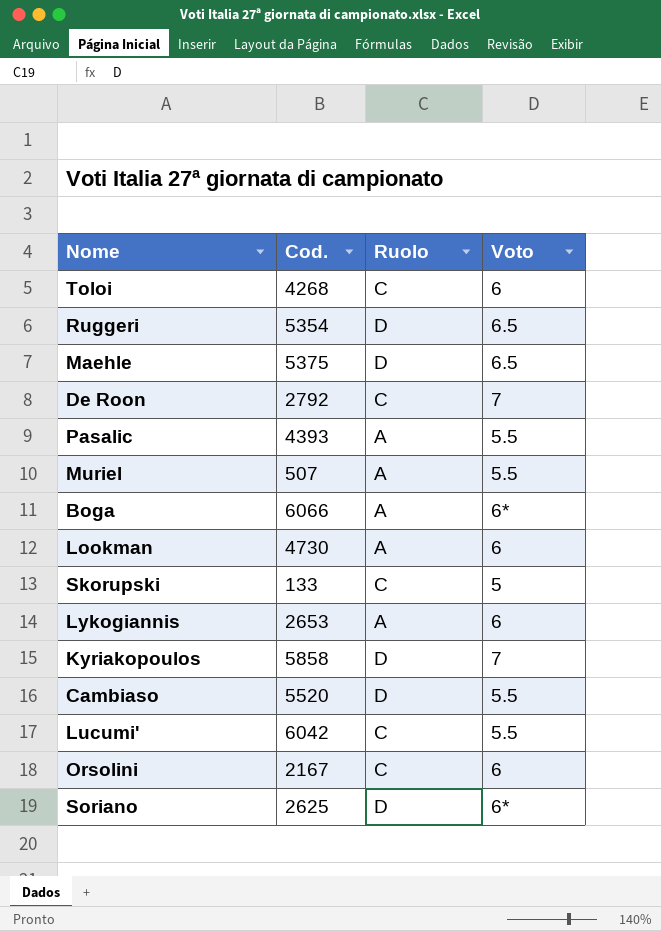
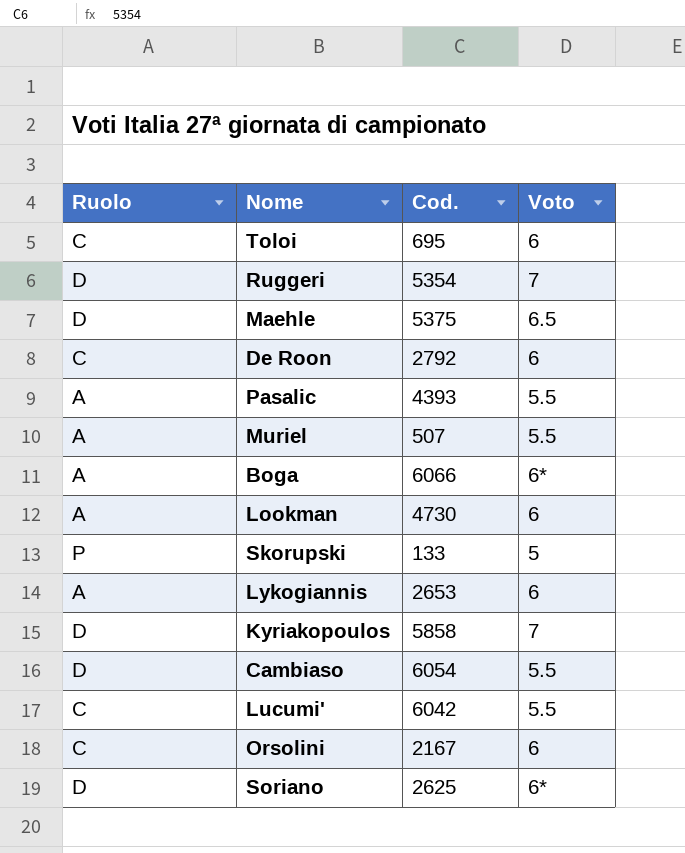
column Ruolo | position: 3 -> 1
Toloi | Cod.: 4268 -> 695
Ruggeri | Voto: 6.5 -> 7
De Roon | Voto: 7 -> 6
Skorupski | Ruolo: C -> P
Cambiaso | Cod.: 5520 -> 6054

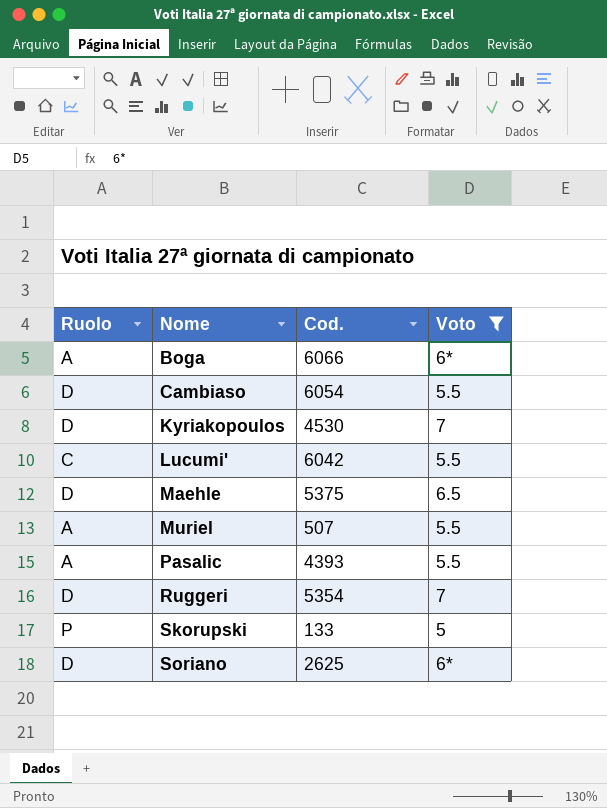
filter: none -> Voto != 6
row order: none -> Nome ascending
Kyriakopoulos | Cod.: 5858 -> 4530

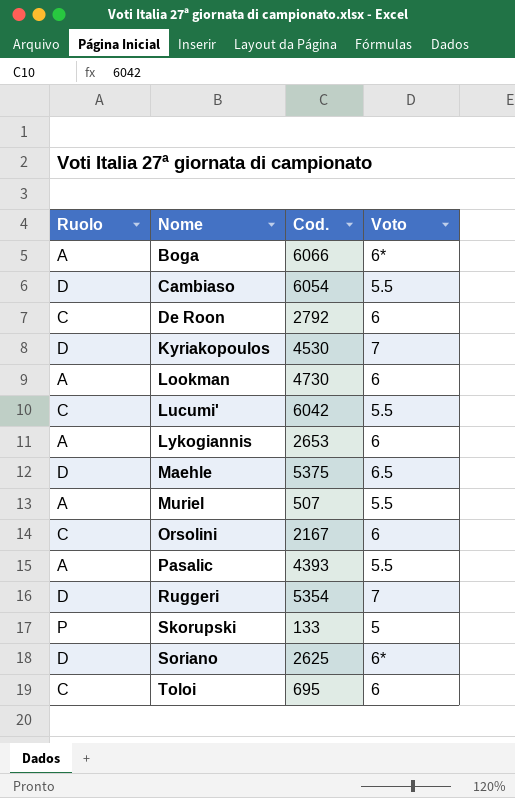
filter: Voto != 6 -> none

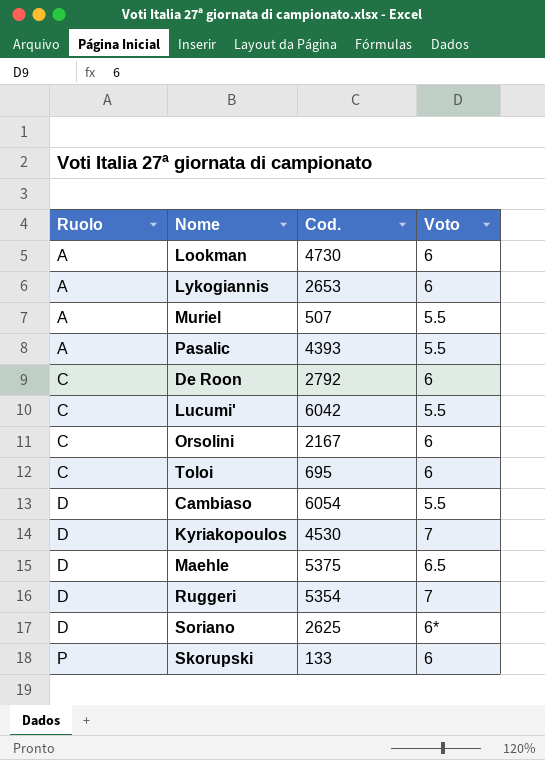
row order: Nome ascending -> Ruolo ascending
row Boga: A | 6066 | 6* -> none
Skorupski | Voto: 5 -> 6

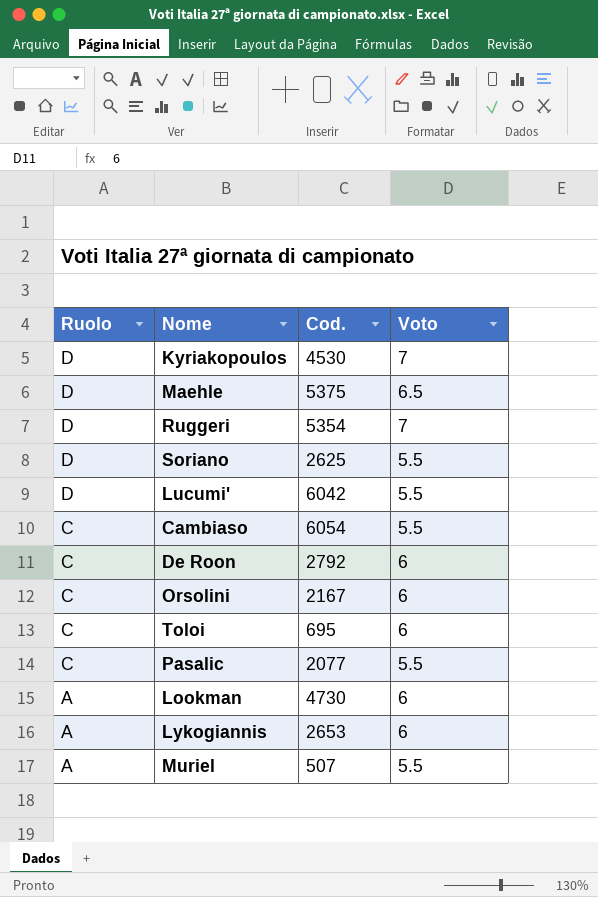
row order: Ruolo ascending -> Ruolo descending
row Skorupski: P | 133 | 6 -> none
Soriano | Voto: 6* -> 5.5
Lucumi' | Ruolo: C -> D
Cambiaso | Ruolo: D -> C
Pasalic | Ruolo: A -> C
Pasalic | Cod.: 4393 -> 2077

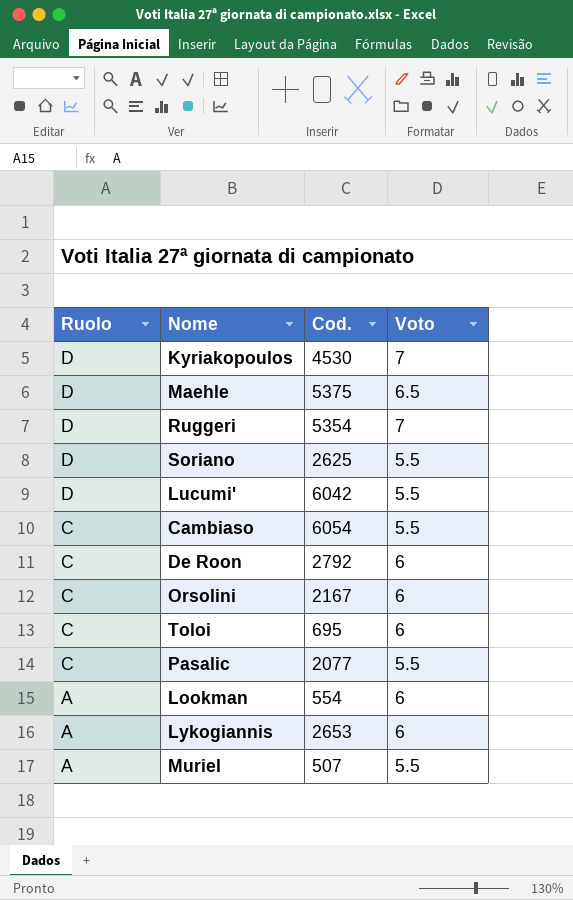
Lookman | Cod.: 4730 -> 554

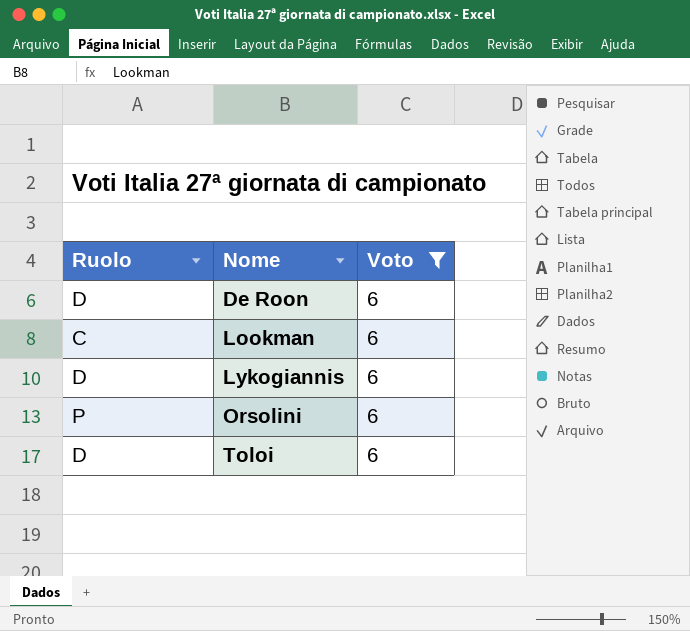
filter: none -> Voto = 6
row order: Ruolo descending -> Nome ascending
column Cod. | position: 3 -> none
De Roon | Ruolo: C -> D
Lookman | Ruolo: A -> C
Lykogiannis | Ruolo: A -> D
Orsolini | Ruolo: C -> P
Toloi | Ruolo: C -> D

